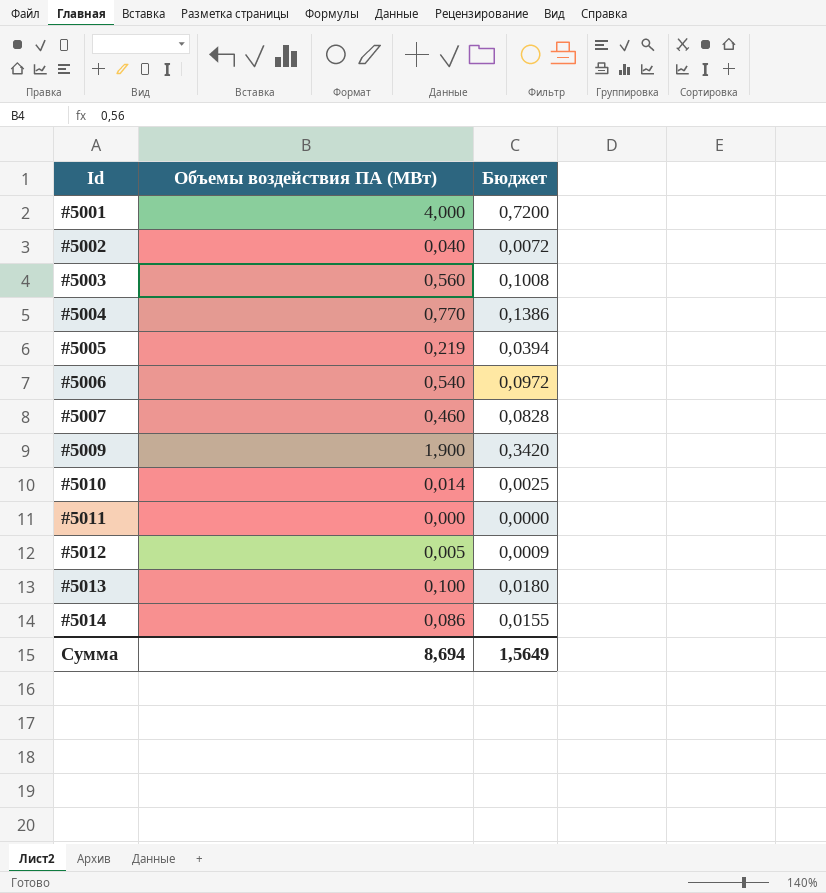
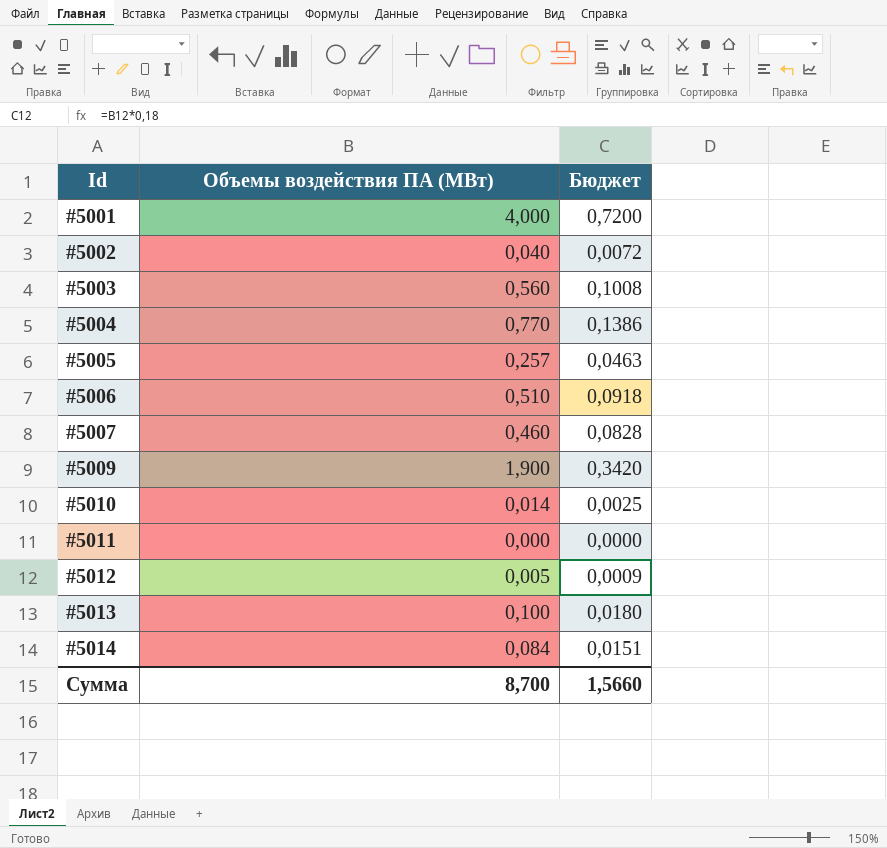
#5005 | Объемы воздействия ПА (МВт): 0,219 -> 0,257
#5005 | Бюджет: 0,0394 -> 0,0463
#5006 | Объемы воздействия ПА (МВт): 0,540 -> 0,510
#5006 | Бюджет: 0,0972 -> 0,0918
#5014 | Объемы воздействия ПА (МВт): 0,086 -> 0,084
#5014 | Бюджет: 0,0155 -> 0,0151
Сумма | Объемы воздействия ПА (МВт): 8,694 -> 8,700
Сумма | Бюджет: 1,5649 -> 1,5660

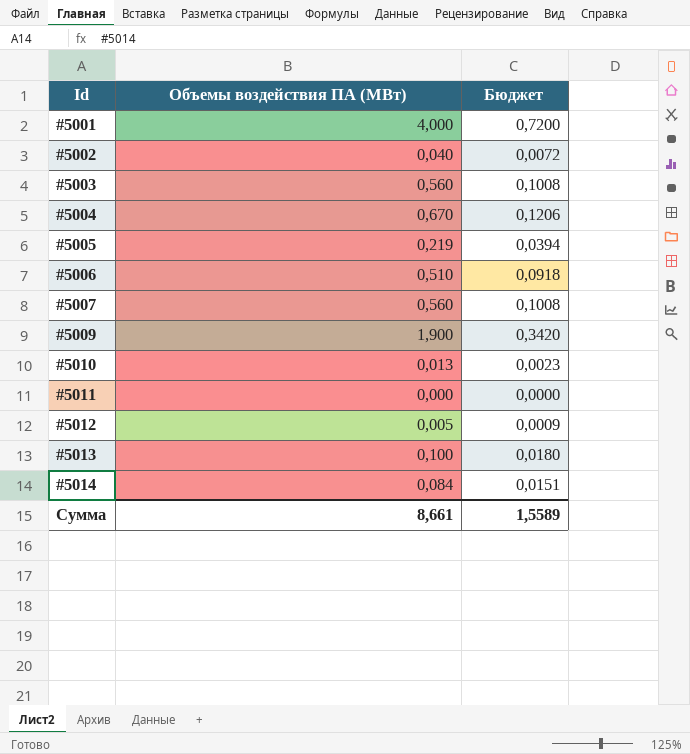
#5004 | Объемы воздействия ПА (МВт): 0,770 -> 0,670
#5004 | Бюджет: 0,1386 -> 0,1206
#5005 | Объемы воздействия ПА (МВт): 0,257 -> 0,219
#5005 | Бюджет: 0,0463 -> 0,0394
#5007 | Объемы воздействия ПА (МВт): 0,460 -> 0,560
#5007 | Бюджет: 0,0828 -> 0,1008
#5010 | Объемы воздействия ПА (МВт): 0,014 -> 0,013
#5010 | Бюджет: 0,0025 -> 0,0023
Сумма | Объемы воздействия ПА (МВт): 8,700 -> 8,661
Сумма | Бюджет: 1,5660 -> 1,5589

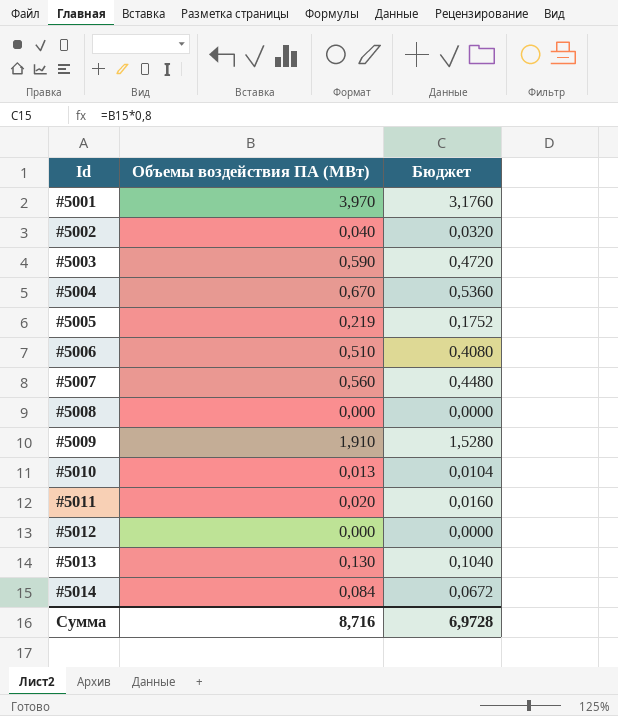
column Бюджет | formula: [Объемы воздействия ПА (МВт)] * 0,18 -> [Объемы воздействия ПА (МВт)] * 0,8
#5001 | Объемы воздействия ПА (МВт): 4,000 -> 3,970
#5003 | Объемы воздействия ПА (МВт): 0,560 -> 0,590
row #5008: none -> 0,000 | 0,0000
#5009 | Объемы воздействия ПА (МВт): 1,900 -> 1,910
#5011 | Объемы воздействия ПА (МВт): 0,000 -> 0,020
#5012 | Объемы воздействия ПА (МВт): 0,005 -> 0,000
#5013 | Объемы воздействия ПА (МВт): 0,100 -> 0,130
Сумма | Объемы воздействия ПА (МВт): 8,661 -> 8,716
Сумма | Бюджет: 1,5589 -> 6,9728

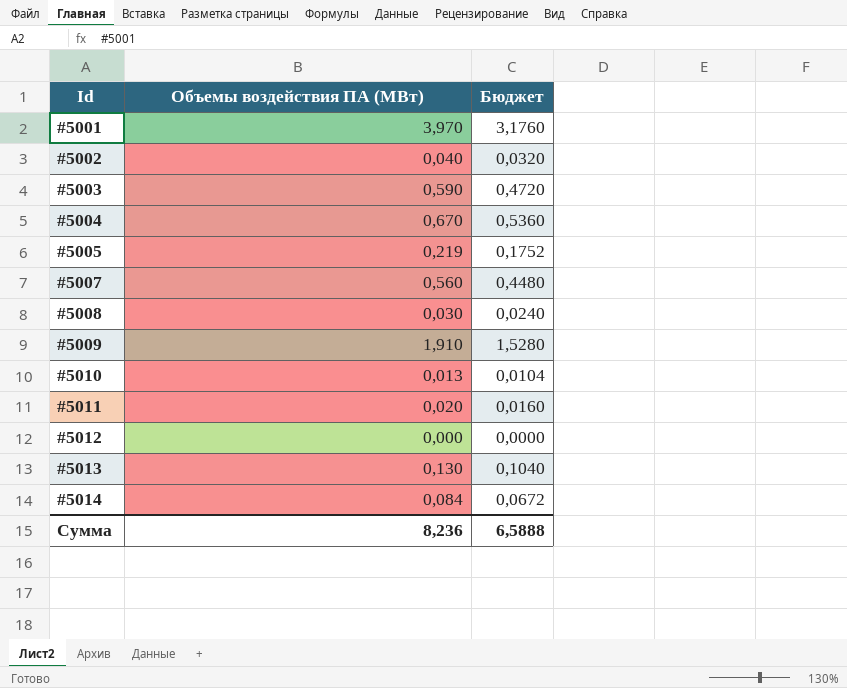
row #5006: 0,510 | 0,4080 -> none
#5008 | Объемы воздействия ПА (МВт): 0,000 -> 0,030
#5008 | Бюджет: 0,0000 -> 0,0240
Сумма | Объемы воздействия ПА (МВт): 8,716 -> 8,236
Сумма | Бюджет: 6,9728 -> 6,5888

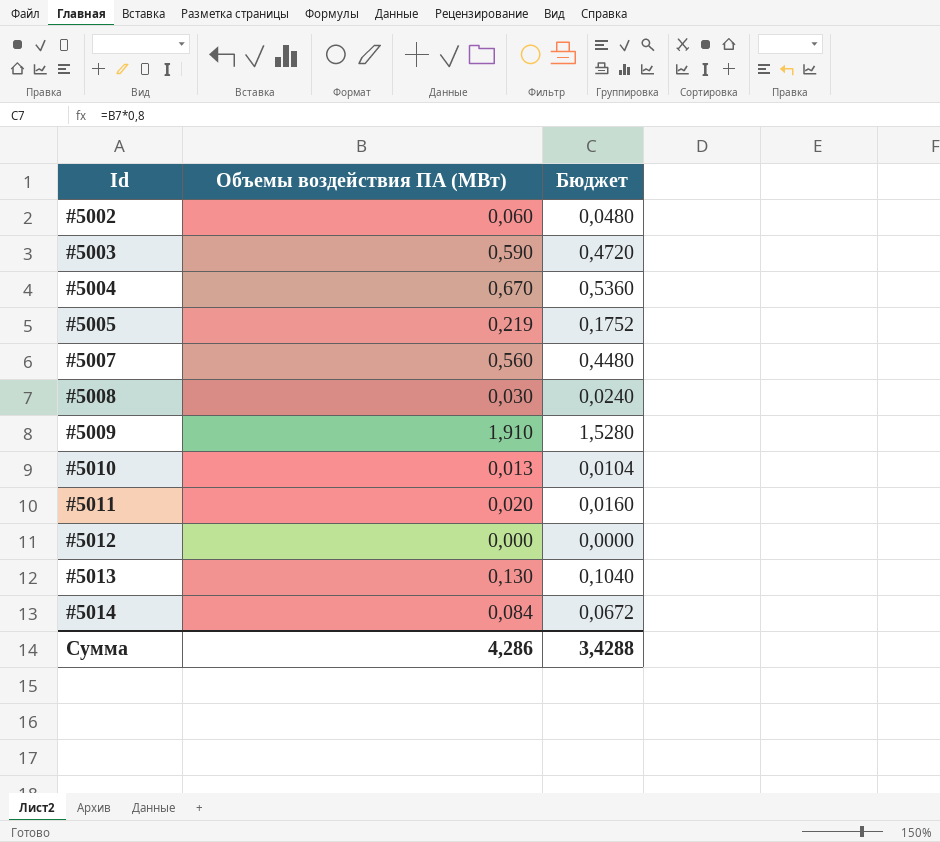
row #5001: 3,970 | 3,1760 -> none
#5002 | Объемы воздействия ПА (МВт): 0,040 -> 0,060
#5002 | Бюджет: 0,0320 -> 0,0480
Сумма | Объемы воздействия ПА (МВт): 8,236 -> 4,286
Сумма | Бюджет: 6,5888 -> 3,4288

